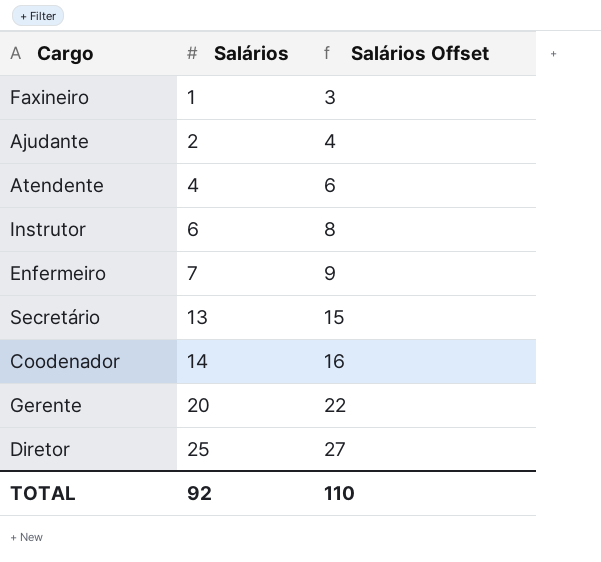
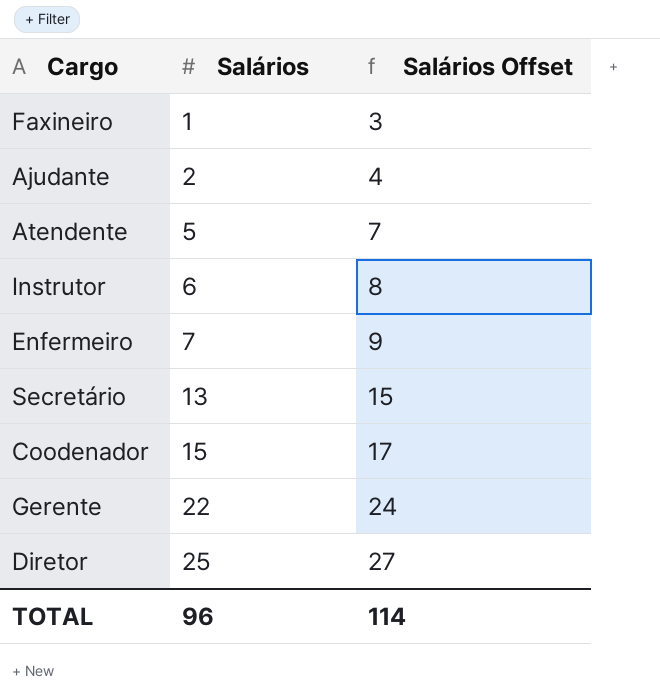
Atendente | Salários: 4 -> 5
Atendente | Salários Offset: 6 -> 7
Coodenador | Salários: 14 -> 15
Coodenador | Salários Offset: 16 -> 17
Gerente | Salários: 20 -> 22
Gerente | Salários Offset: 22 -> 24
TOTAL | Salários: 92 -> 96
TOTAL | Salários Offset: 110 -> 114

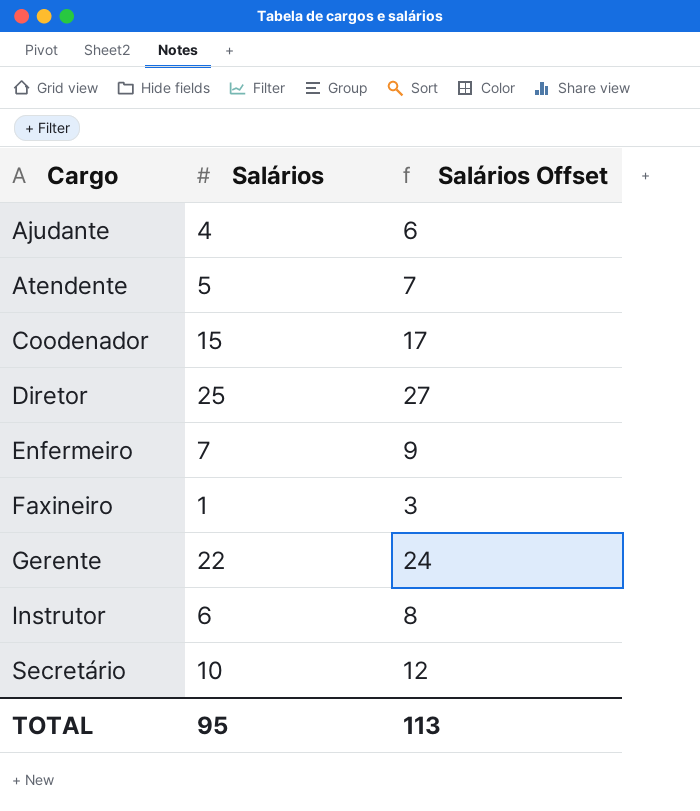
row order: Salários ascending -> Cargo ascending
Ajudante | Salários: 2 -> 4
Ajudante | Salários Offset: 4 -> 6
Secretário | Salários: 13 -> 10
Secretário | Salários Offset: 15 -> 12
TOTAL | Salários: 96 -> 95
TOTAL | Salários Offset: 114 -> 113

